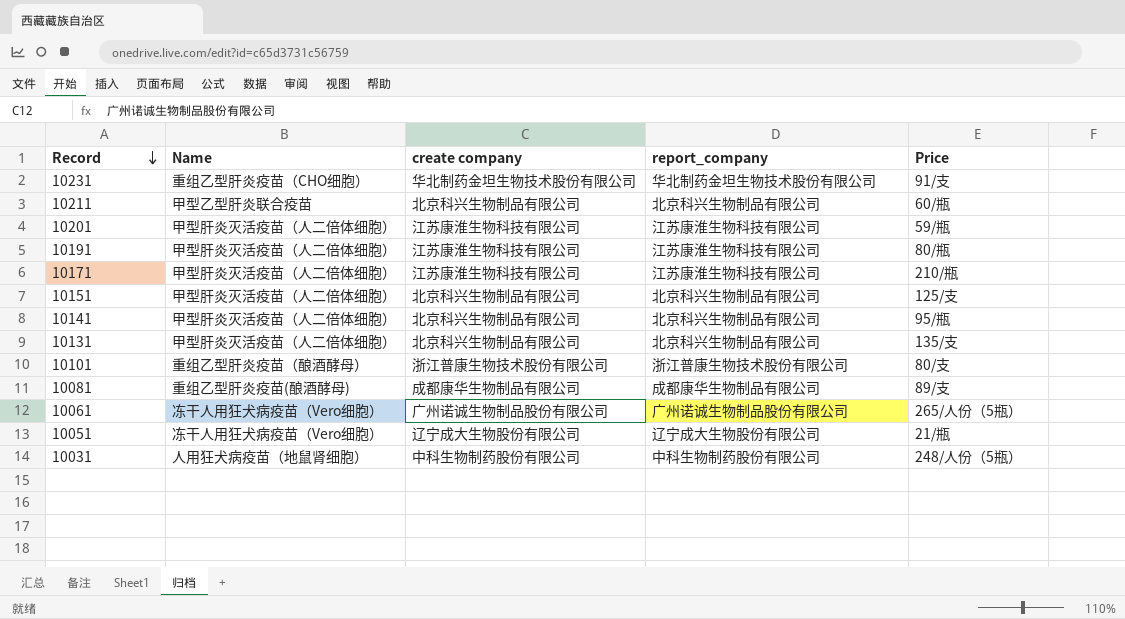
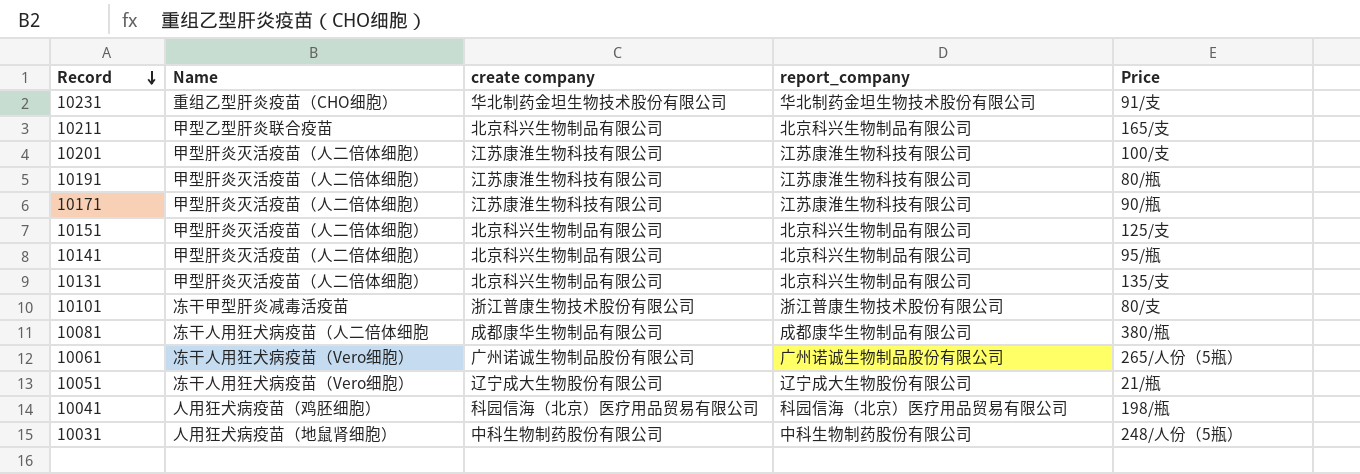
10211 | Price: 60/瓶 -> 165/支
10201 | Price: 59/瓶 -> 100/支
10171 | Price: 210/瓶 -> 90/瓶
10101 | Name: 重组乙型肝炎疫苗（酿酒酵母） -> 冻干甲型肝炎减毒活疫苗
10081 | Name: 重组乙型肝炎疫苗(酿酒酵母) -> 冻干人用狂犬病疫苗（人二倍体细胞
10081 | Price: 89/支 -> 380/瓶
row 10041: none -> 人用狂犬病疫苗（鸡胚细胞） | 科园信海（北京）医疗用品贸易有限公司 | 科园信海（北京）医疗用品贸易有限公司 | 198/瓶

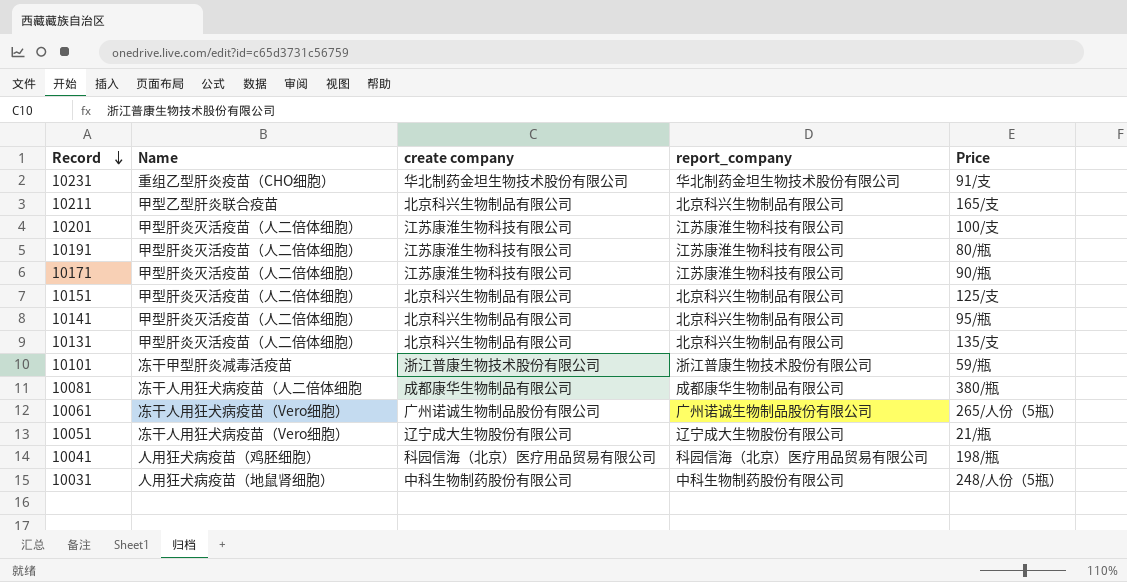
10101 | Price: 80/支 -> 59/瓶

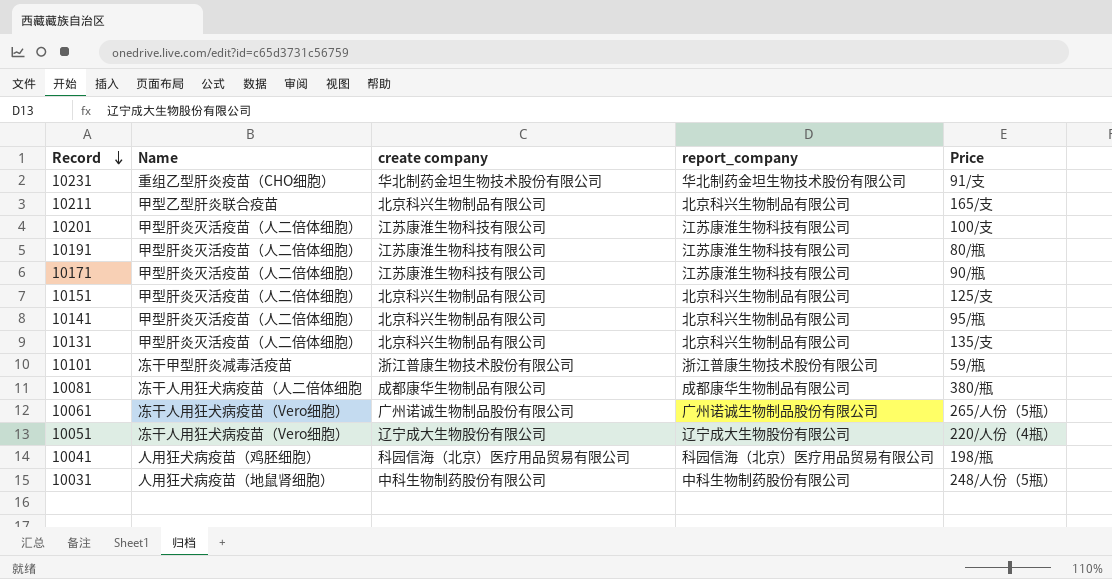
10051 | Price: 21/瓶 -> 220/人份（4瓶）

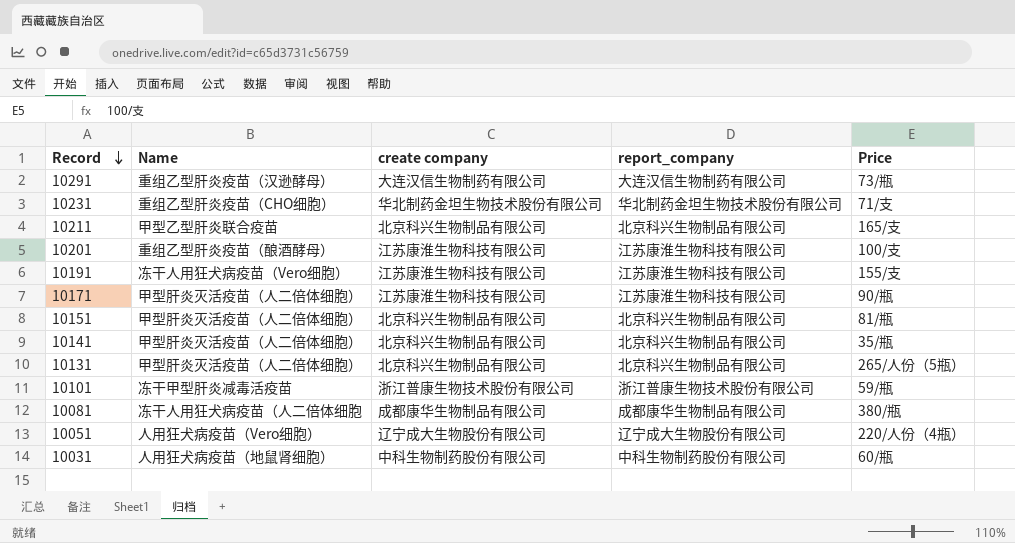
row 10061: 冻干人用狂犬病疫苗（Vero细胞） | 广州诺诚生物制品股份有限公司 | 广州诺诚生物制品股份有限公司 | 265/人份（5瓶） -> none
row 10041: 人用狂犬病疫苗（鸡胚细胞） | 科园信海（北京）医疗用品贸易有限公司 | 科园信海（北京）医疗用品贸易有限公司 | 198/瓶 -> none
row 10291: none -> 重组乙型肝炎疫苗（汉逊酵母） | 大连汉信生物制药有限公司 | 大连汉信生物制药有限公司 | 73/瓶
10231 | Price: 91/支 -> 71/支
10201 | Name: 甲型肝炎灭活疫苗（人二倍体细胞） -> 重组乙型肝炎疫苗（酿酒酵母）
10191 | Name: 甲型肝炎灭活疫苗（人二倍体细胞） -> 冻干人用狂犬病疫苗（Vero细胞）
10191 | Price: 80/瓶 -> 155/支
10151 | Price: 125/支 -> 81/瓶
10141 | Price: 95/瓶 -> 35/瓶
10131 | Price: 135/支 -> 265/人份（5瓶）
10051 | Name: 冻干人用狂犬病疫苗（Vero细胞） -> 人用狂犬病疫苗（Vero细胞）
10031 | Price: 248/人份（5瓶） -> 60/瓶

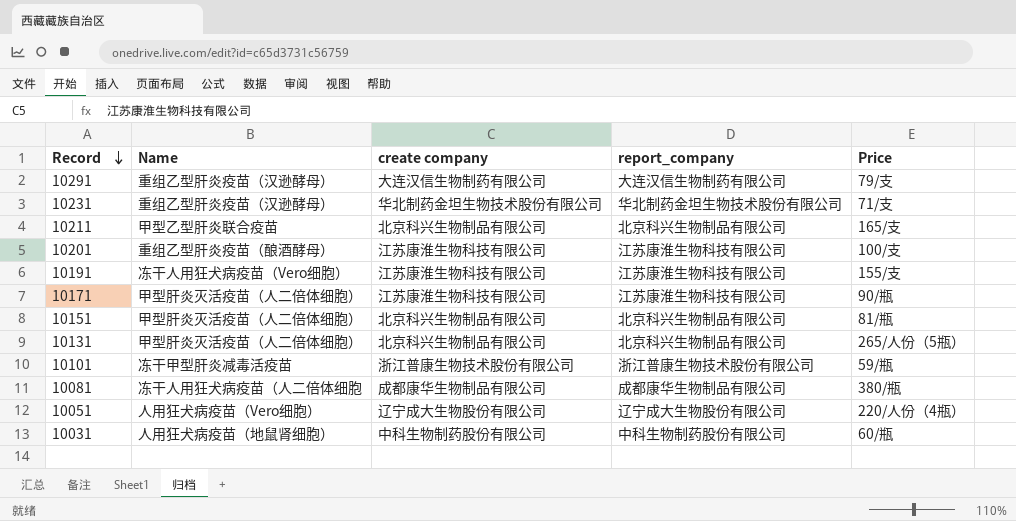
row 10141: 甲型肝炎灭活疫苗（人二倍体细胞） | 北京科兴生物制品有限公司 | 北京科兴生物制品有限公司 | 35/瓶 -> none
10291 | Price: 73/瓶 -> 79/支
10231 | Name: 重组乙型肝炎疫苗（CHO细胞） -> 重组乙型肝炎疫苗（汉逊酵母）

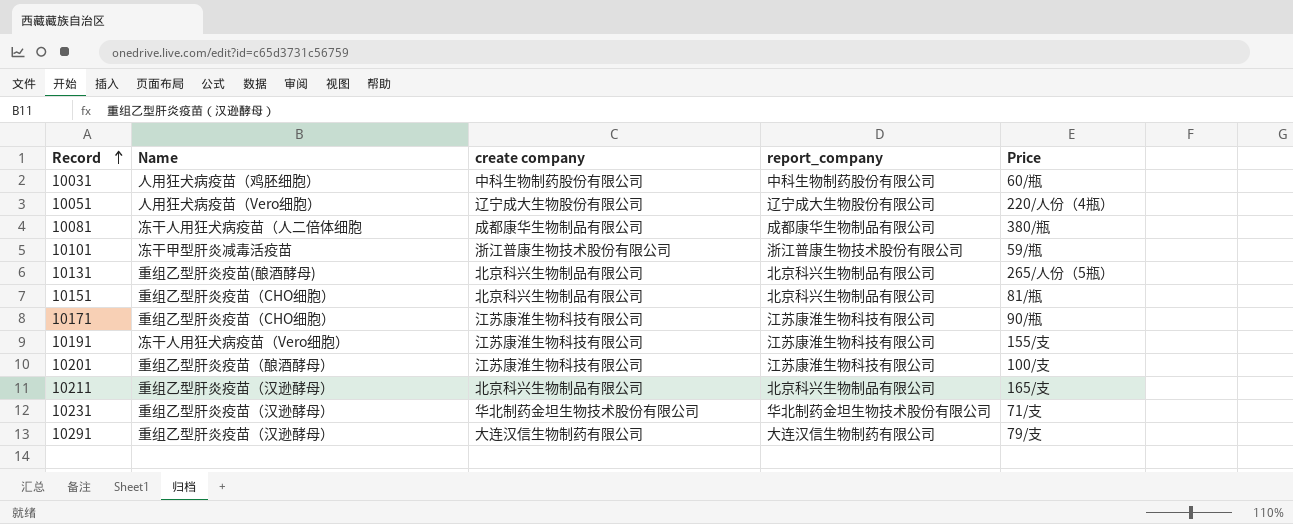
row order: Record descending -> Record ascending
10031 | Name: 人用狂犬病疫苗（地鼠肾细胞） -> 人用狂犬病疫苗（鸡胚细胞）
10131 | Name: 甲型肝炎灭活疫苗（人二倍体细胞） -> 重组乙型肝炎疫苗(酿酒酵母)
10151 | Name: 甲型肝炎灭活疫苗（人二倍体细胞） -> 重组乙型肝炎疫苗（CHO细胞）
10171 | Name: 甲型肝炎灭活疫苗（人二倍体细胞） -> 重组乙型肝炎疫苗（CHO细胞）
10211 | Name: 甲型乙型肝炎联合疫苗 -> 重组乙型肝炎疫苗（汉逊酵母）

